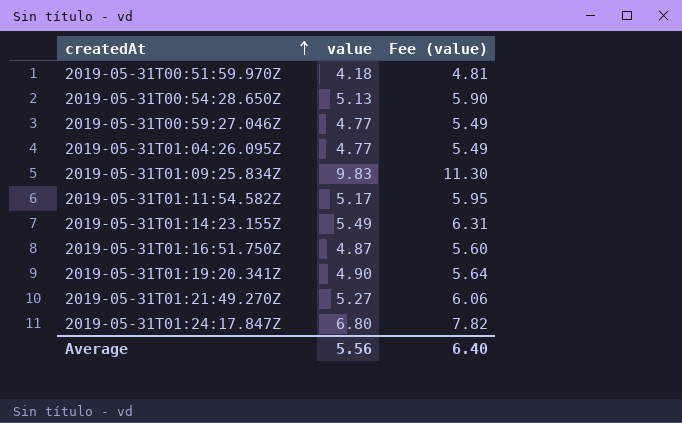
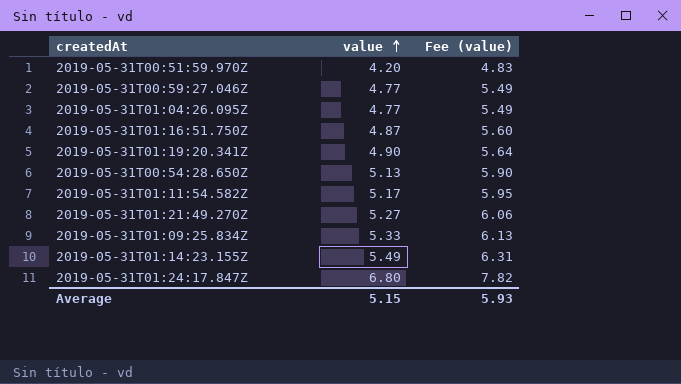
row order: createdAt ascending -> value ascending
2019-05-31T00:51:59.970Z | value: 4.18 -> 4.20
2019-05-31T00:51:59.970Z | Fee (value): 4.81 -> 4.83
2019-05-31T01:09:25.834Z | value: 9.83 -> 5.33
2019-05-31T01:09:25.834Z | Fee (value): 11.30 -> 6.13
Average | value: 5.56 -> 5.15
Average | Fee (value): 6.40 -> 5.93

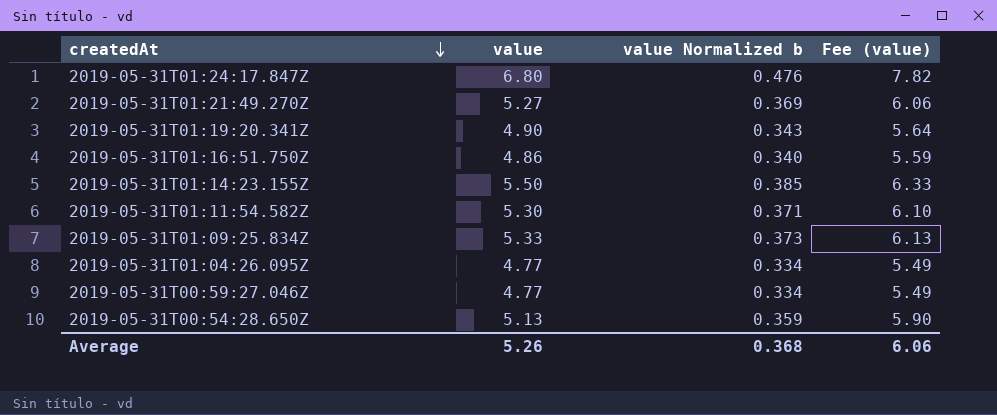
row order: value ascending -> createdAt descending
column value Normalized b | formula: none -> [value] * 0.07
row 2019-05-31T00:51:59.970Z: 4.20 | 4.83 -> none
2019-05-31T01:16:51.750Z | value: 4.87 -> 4.86
2019-05-31T01:16:51.750Z | Fee (value): 5.60 -> 5.59
2019-05-31T01:14:23.155Z | value: 5.49 -> 5.50
2019-05-31T01:14:23.155Z | Fee (value): 6.31 -> 6.33
2019-05-31T01:11:54.582Z | value: 5.17 -> 5.30
2019-05-31T01:11:54.582Z | Fee (value): 5.95 -> 6.10
Average | value: 5.15 -> 5.26
Average | Fee (value): 5.93 -> 6.06

